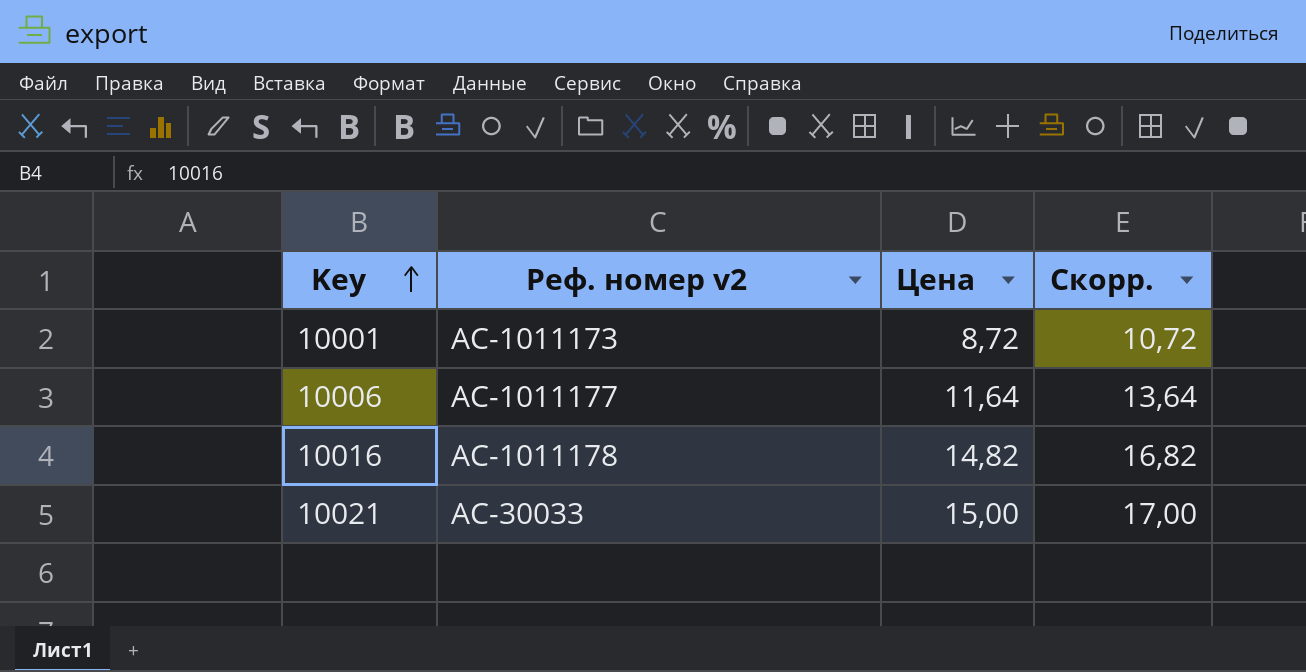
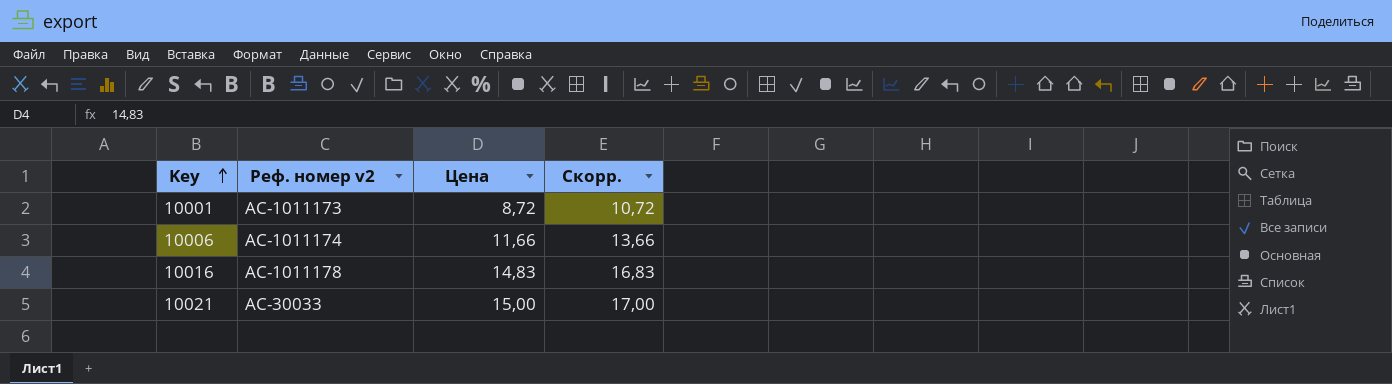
10006 | Реф. номер v2: AC-1011177 -> AC-1011174
10006 | Цена: 11,64 -> 11,66
10006 | Скорр.: 13,64 -> 13,66
10016 | Цена: 14,82 -> 14,83
10016 | Скорр.: 16,82 -> 16,83

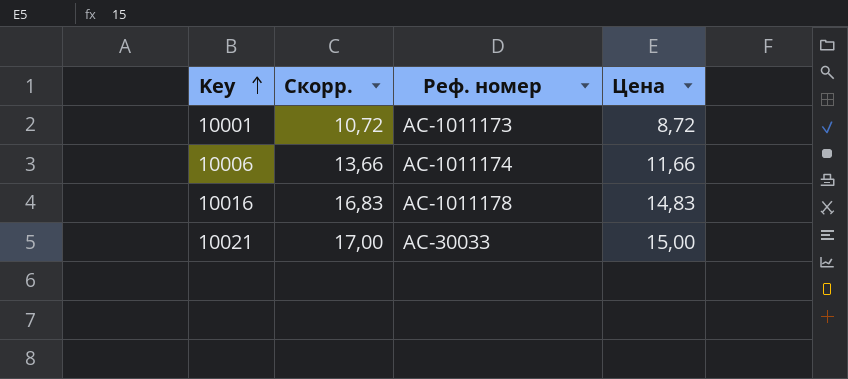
column Скорр. | position: 4 -> 2
column name: Реф. номер v2 -> Реф. номер

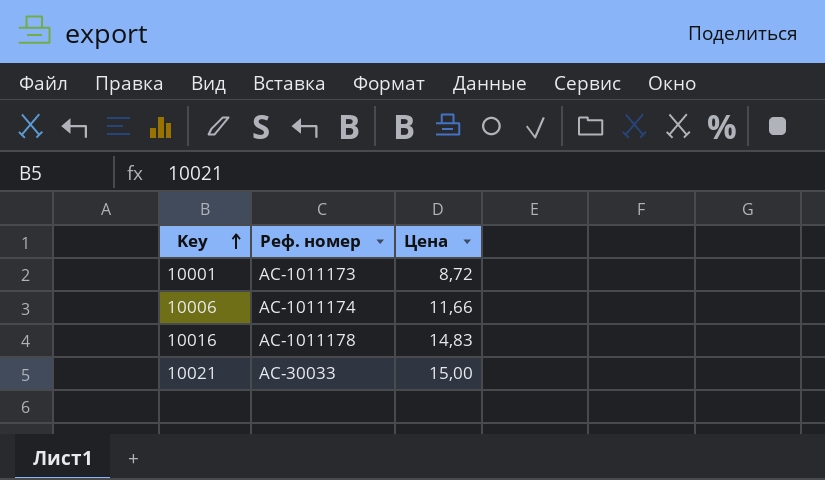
column Скорр. | formula: [Цена] + 2 -> none

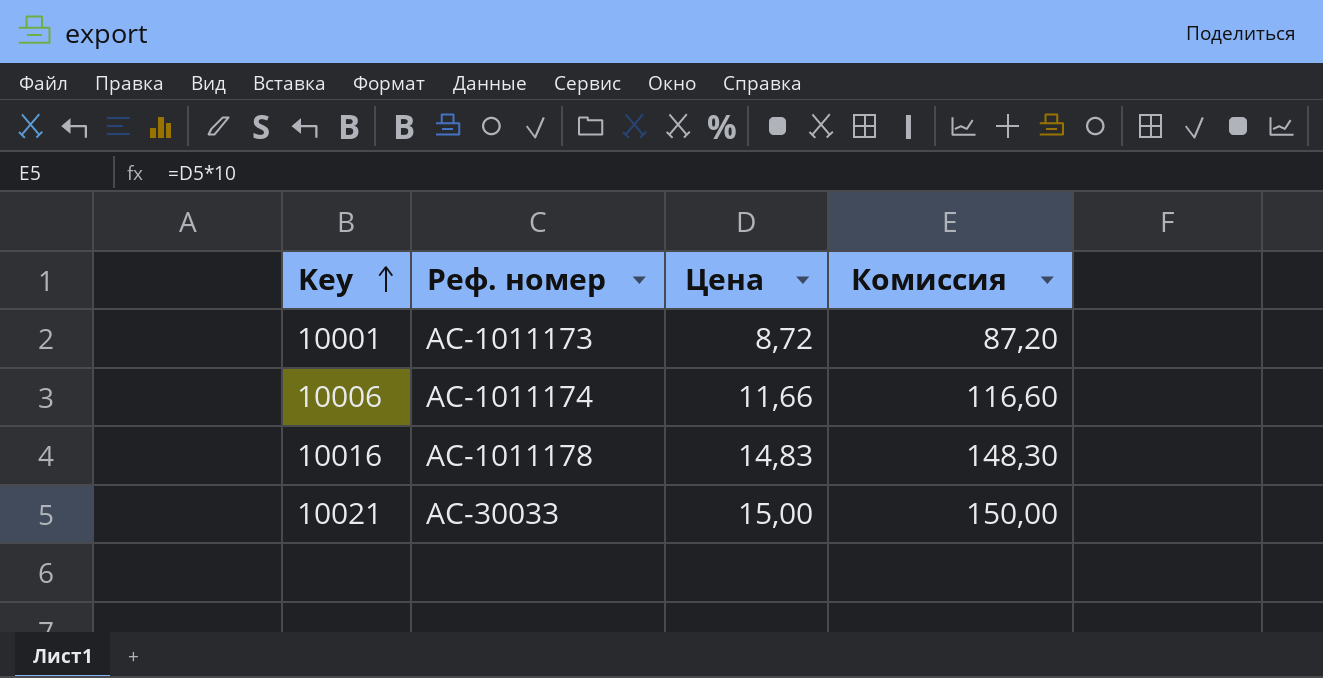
column Комиссия | formula: none -> [Цена] * 10

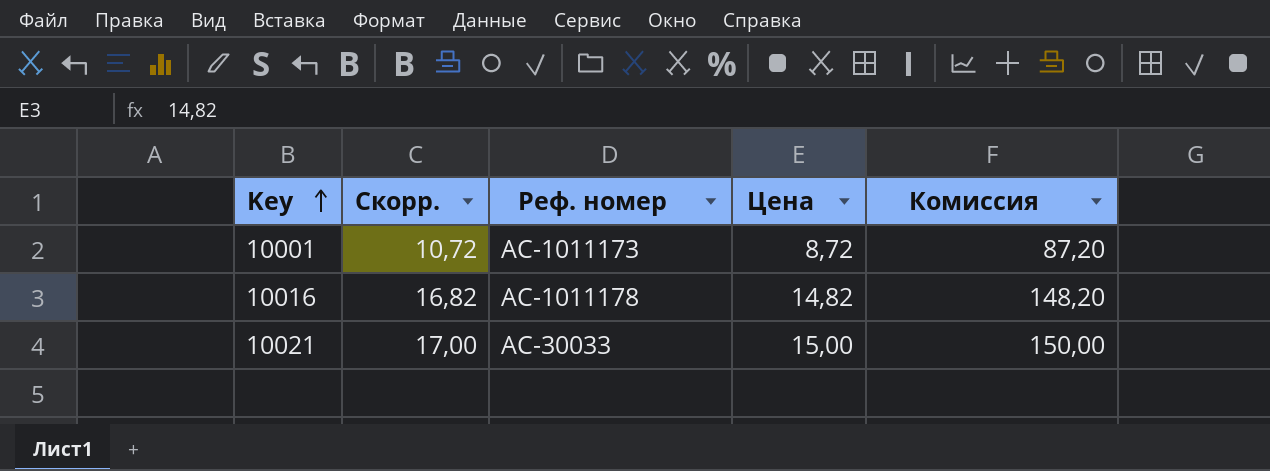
column Скорр. | formula: none -> [Цена] + 2
row 10006: AC-1011174 | 11,66 | 116,60 -> none
10016 | Цена: 14,83 -> 14,82
10016 | Комиссия: 148,30 -> 148,20

